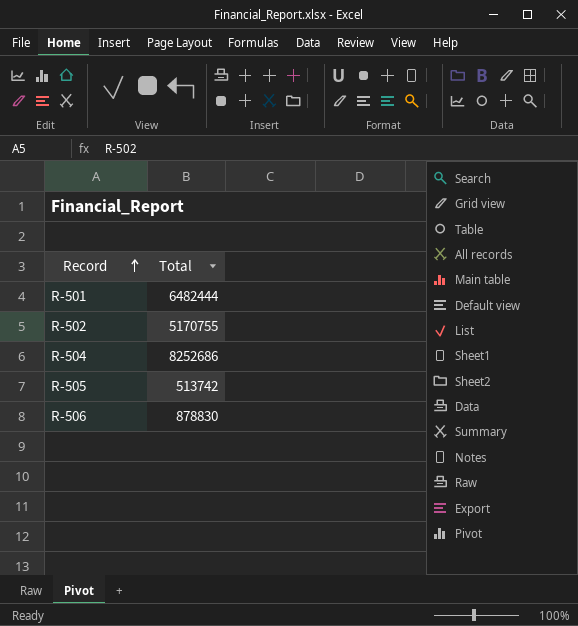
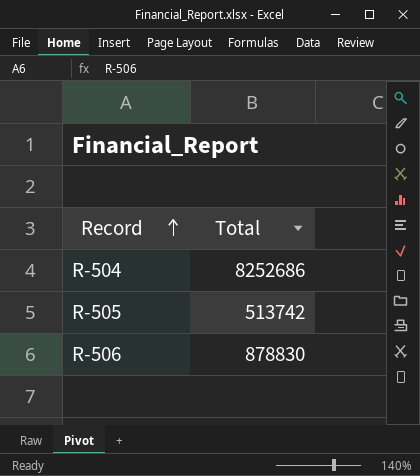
row R-501: 6482444 -> none
row R-502: 5170755 -> none

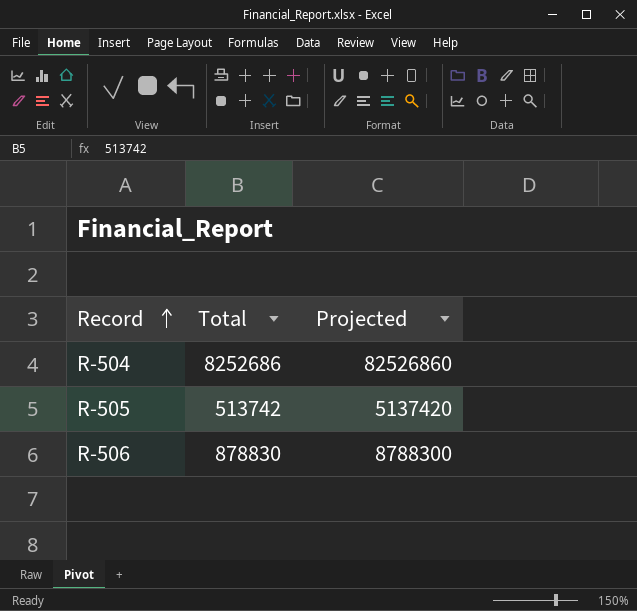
column Projected | formula: none -> [Total] * 10

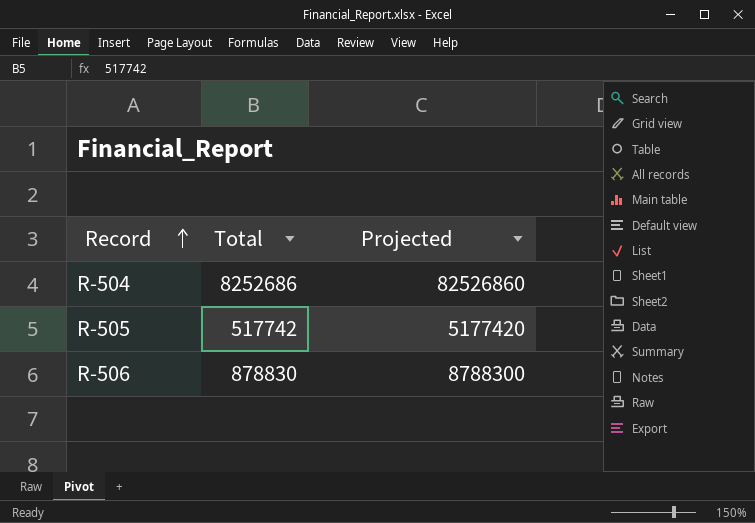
R-505 | Total: 513742 -> 517742
R-505 | Projected: 5137420 -> 5177420

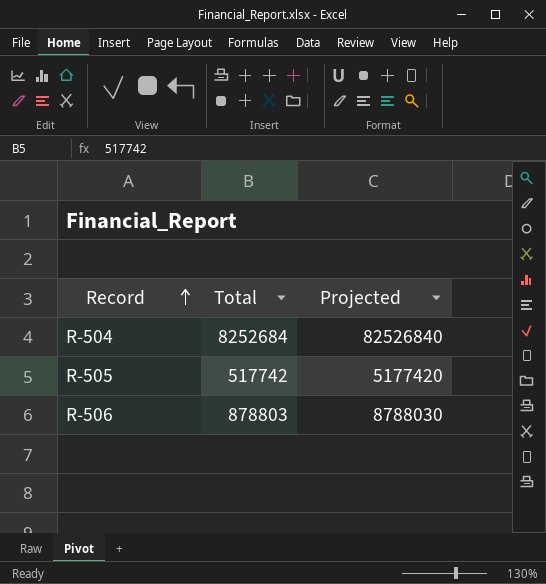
R-504 | Total: 8252686 -> 8252684
R-504 | Projected: 82526860 -> 82526840
R-506 | Total: 878830 -> 878803
R-506 | Projected: 8788300 -> 8788030

